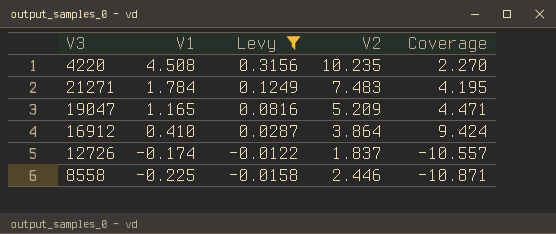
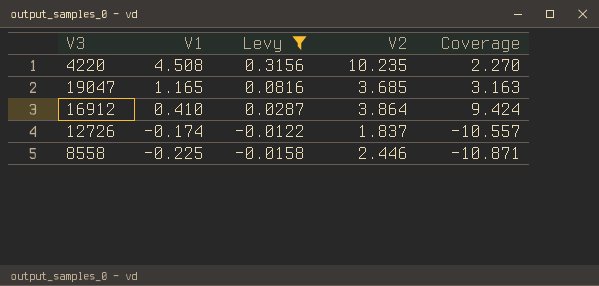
row 21271: 1.784 | 0.1249 | 7.483 | 4.195 -> none
19047 | V2: 5.209 -> 3.685
19047 | Coverage: 4.471 -> 3.163

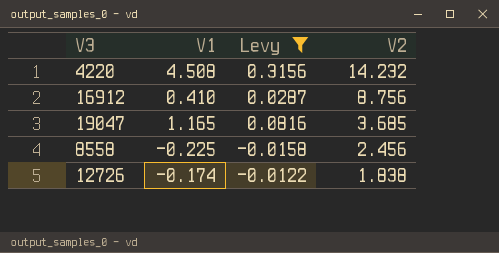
row order: V1 descending -> V2 descending
column Coverage | formula: [V2] / [V1] -> none
4220 | V2: 10.235 -> 14.232
16912 | V2: 3.864 -> 8.756
8558 | V2: 2.446 -> 2.456
12726 | V2: 1.837 -> 1.838

